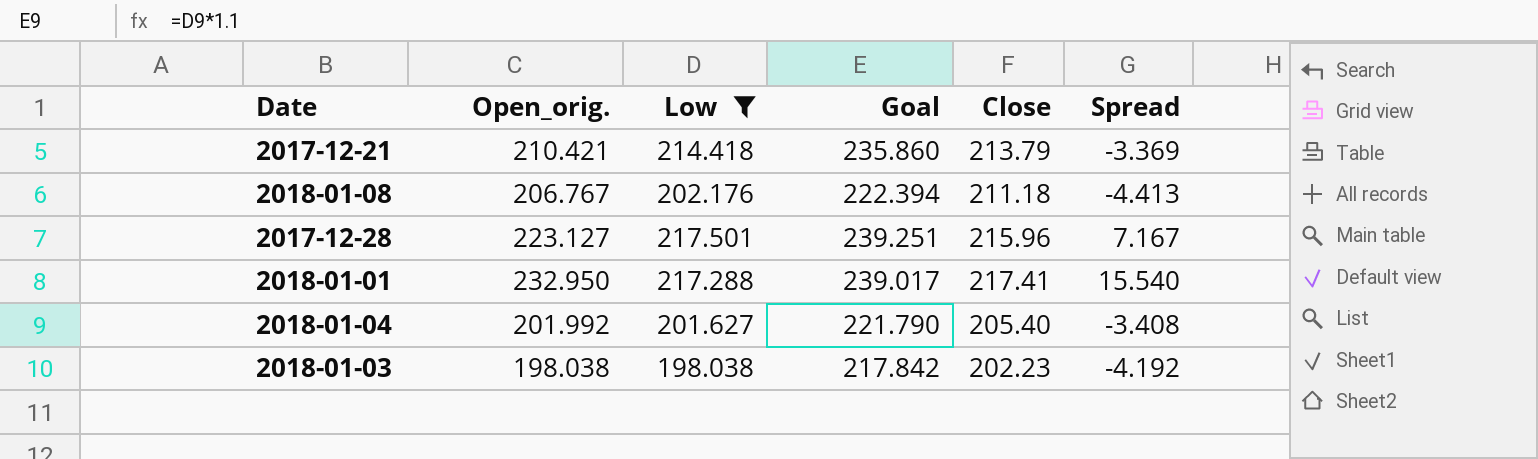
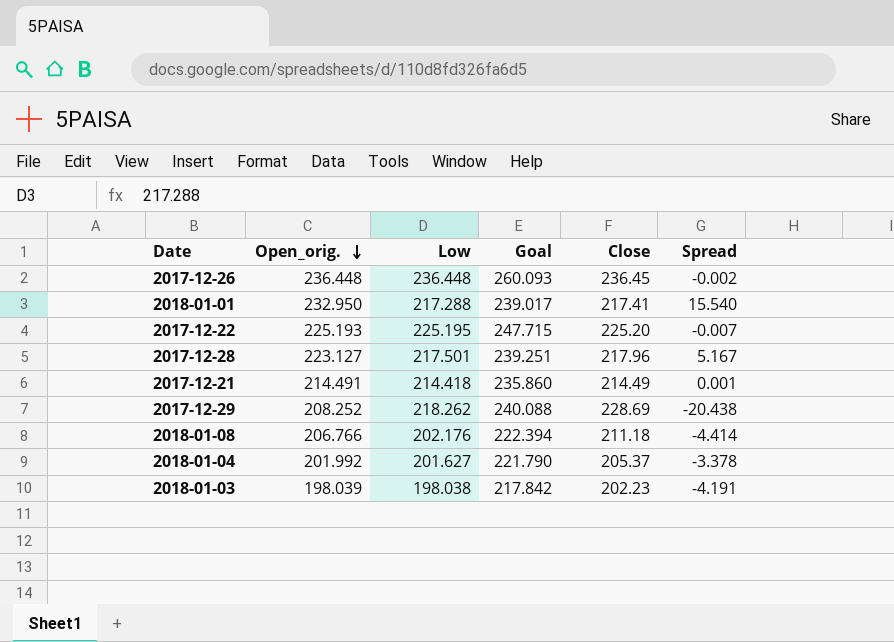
filter: Low <= 217.501 -> none
row order: none -> Open_orig. descending
2017-12-28 | Close: 215.96 -> 217.96
2017-12-28 | Spread: 7.167 -> 5.167
2017-12-21 | Open_orig.: 210.421 -> 214.491
2017-12-21 | Close: 213.79 -> 214.49
2017-12-21 | Spread: -3.369 -> 0.001
2018-01-08 | Open_orig.: 206.767 -> 206.766
2018-01-08 | Spread: -4.413 -> -4.414
2018-01-04 | Close: 205.40 -> 205.37
2018-01-04 | Spread: -3.408 -> -3.378
2018-01-03 | Open_orig.: 198.038 -> 198.039
2018-01-03 | Spread: -4.192 -> -4.191

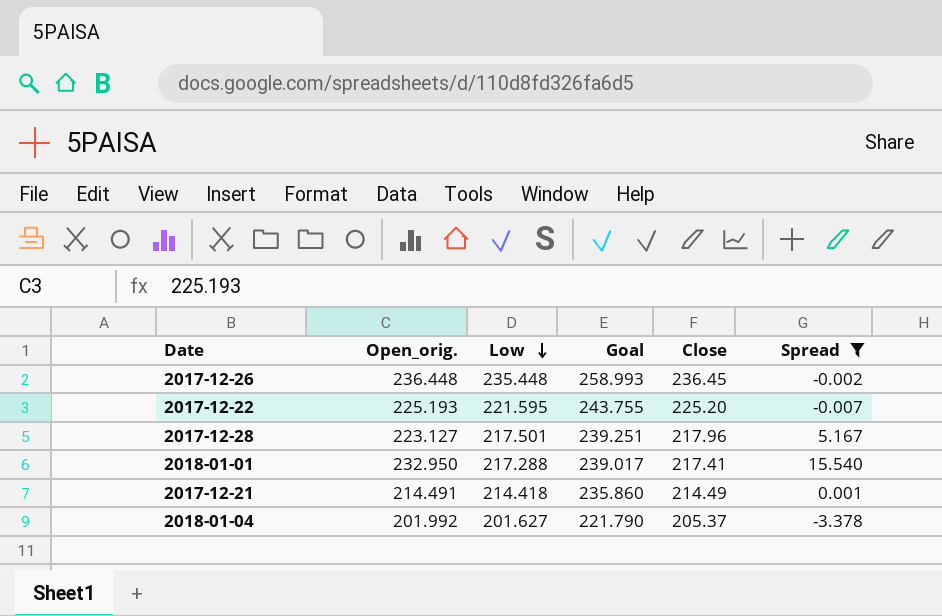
filter: none -> Spread >= -3.378
row order: Open_orig. descending -> Low descending
2017-12-26 | Low: 236.448 -> 235.448
2017-12-26 | Goal: 260.093 -> 258.993
2017-12-22 | Low: 225.195 -> 221.595
2017-12-22 | Goal: 247.715 -> 243.755

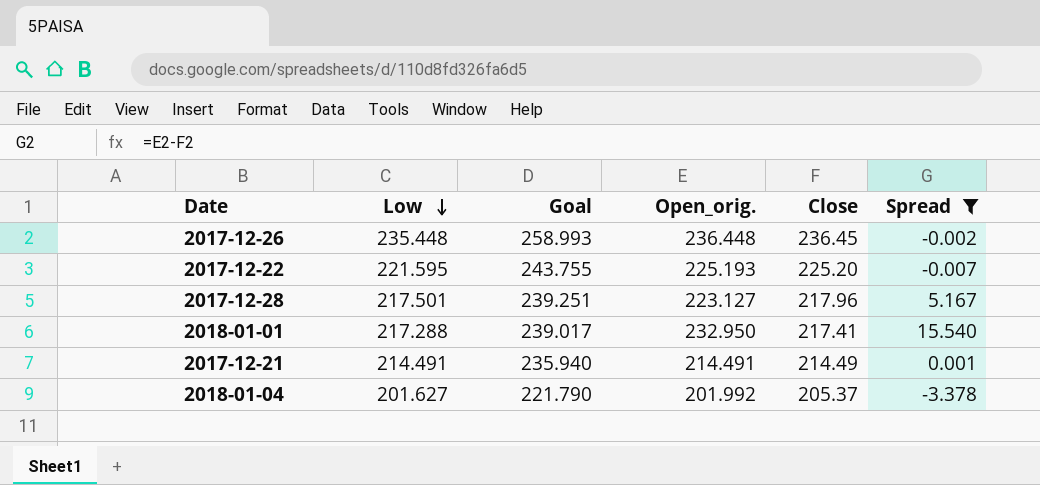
column Open_orig. | position: 2 -> 4
2017-12-21 | Low: 214.418 -> 214.491
2017-12-21 | Goal: 235.860 -> 235.940

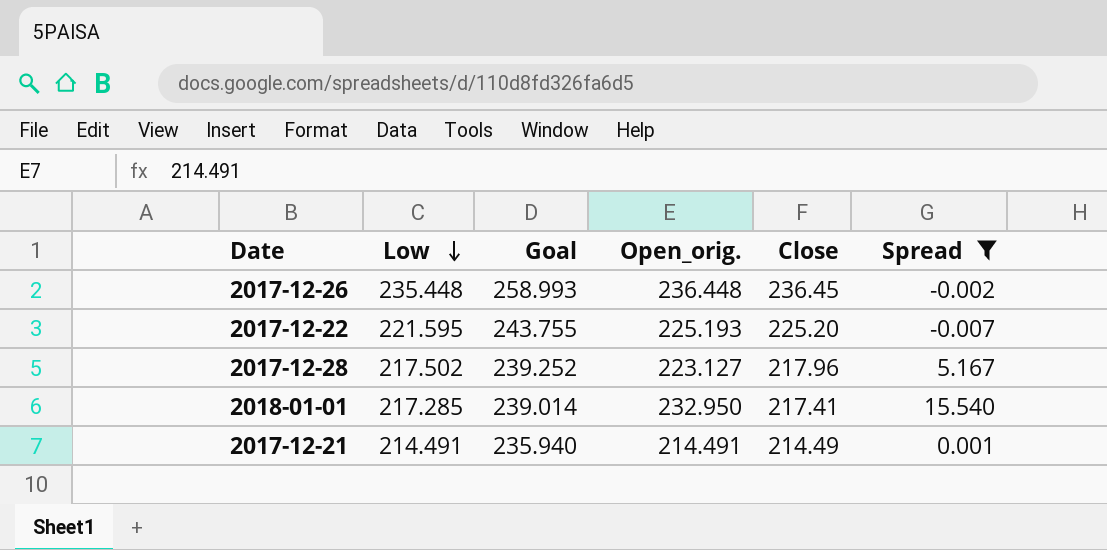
row 2018-01-04: 201.627 | 221.790 | 201.992 | 205.37 | -3.378 -> none
2017-12-28 | Low: 217.501 -> 217.502
2017-12-28 | Goal: 239.251 -> 239.252
2018-01-01 | Low: 217.288 -> 217.285
2018-01-01 | Goal: 239.017 -> 239.014

